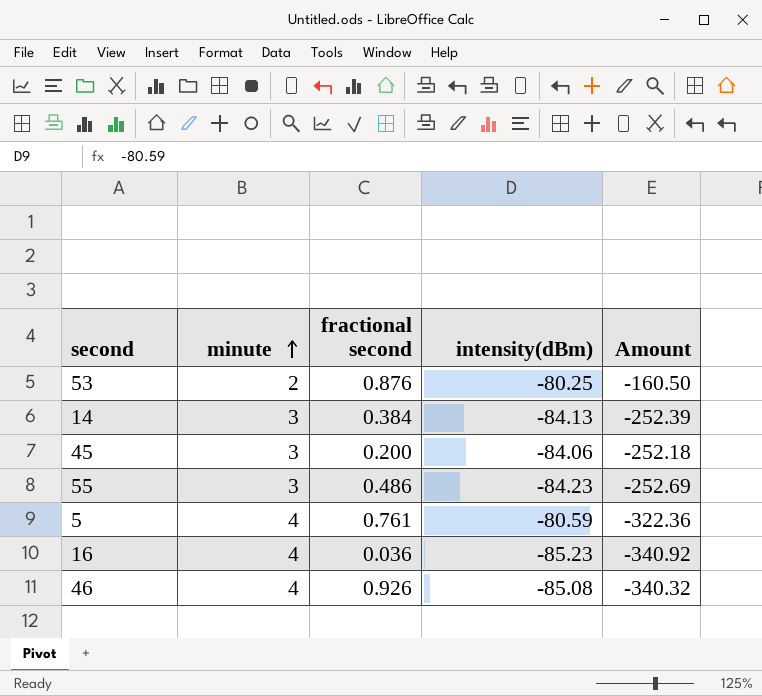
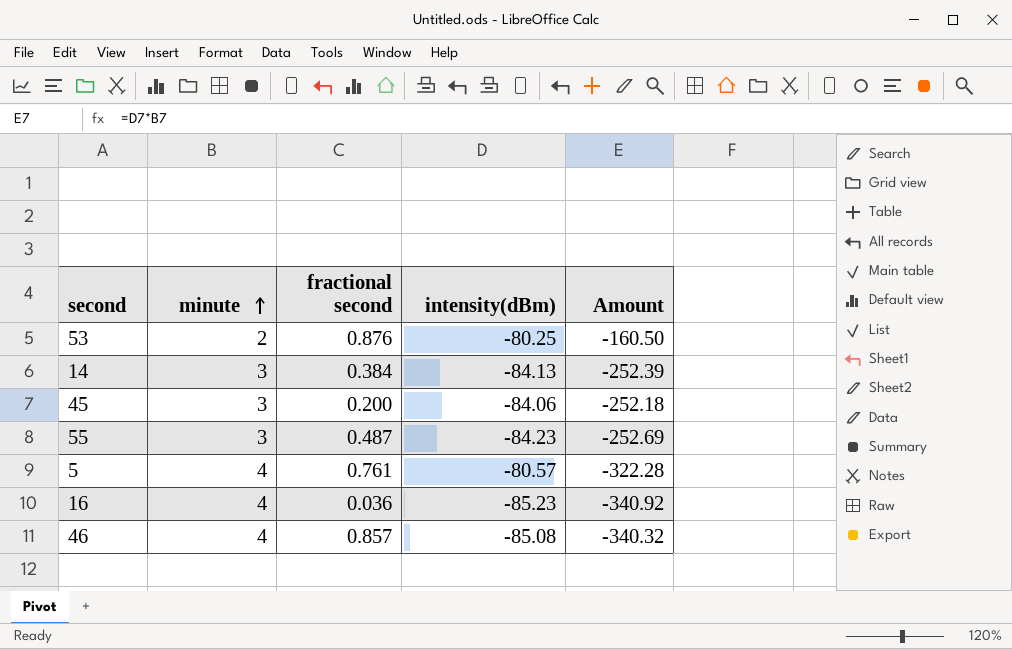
55 | fractional second: 0.486 -> 0.487
5 | intensity(dBm): -80.59 -> -80.57
5 | Amount: -322.36 -> -322.28
46 | fractional second: 0.926 -> 0.857

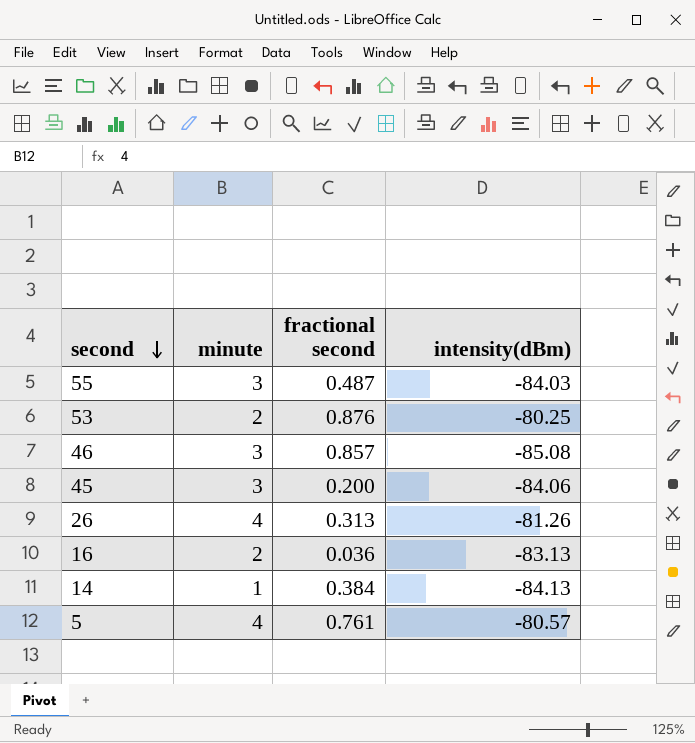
row order: minute ascending -> second descending
column Amount | formula: [minute] * [intensity(dBm)] -> none
55 | intensity(dBm): -84.23 -> -84.03
46 | minute: 4 -> 3
row 26: none -> 4 | 0.313 | -81.26
16 | minute: 4 -> 2
16 | intensity(dBm): -85.23 -> -83.13
14 | minute: 3 -> 1

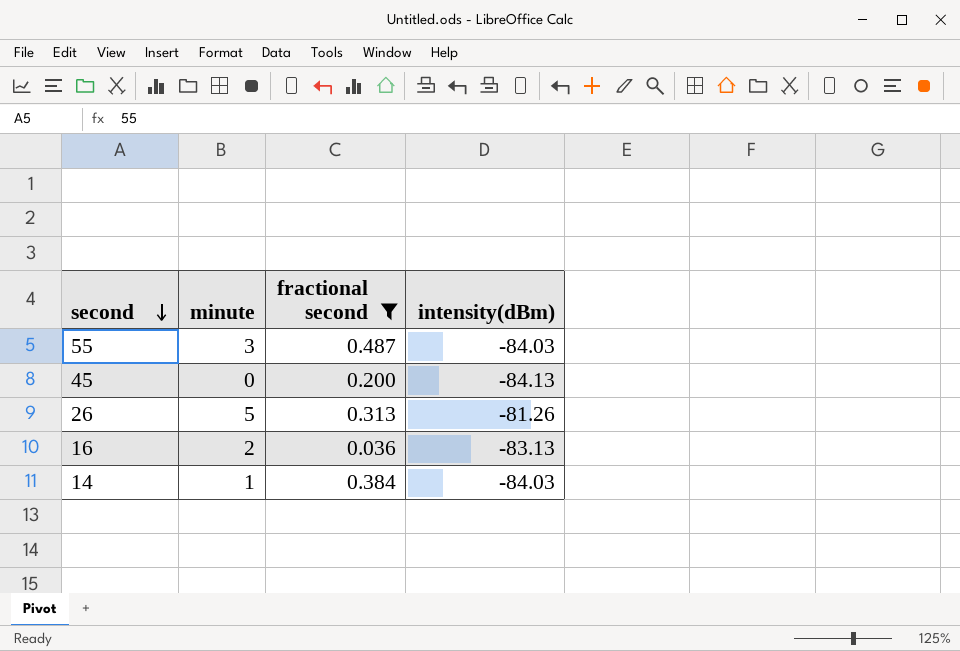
filter: none -> fractional second <= 0.487
45 | minute: 3 -> 0
45 | intensity(dBm): -84.06 -> -84.13
26 | minute: 4 -> 5
14 | intensity(dBm): -84.13 -> -84.03

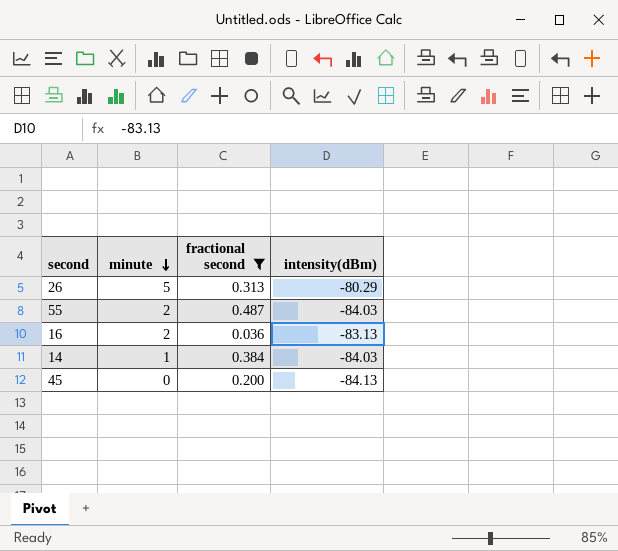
row order: second descending -> minute descending
26 | intensity(dBm): -81.26 -> -80.29
55 | minute: 3 -> 2

